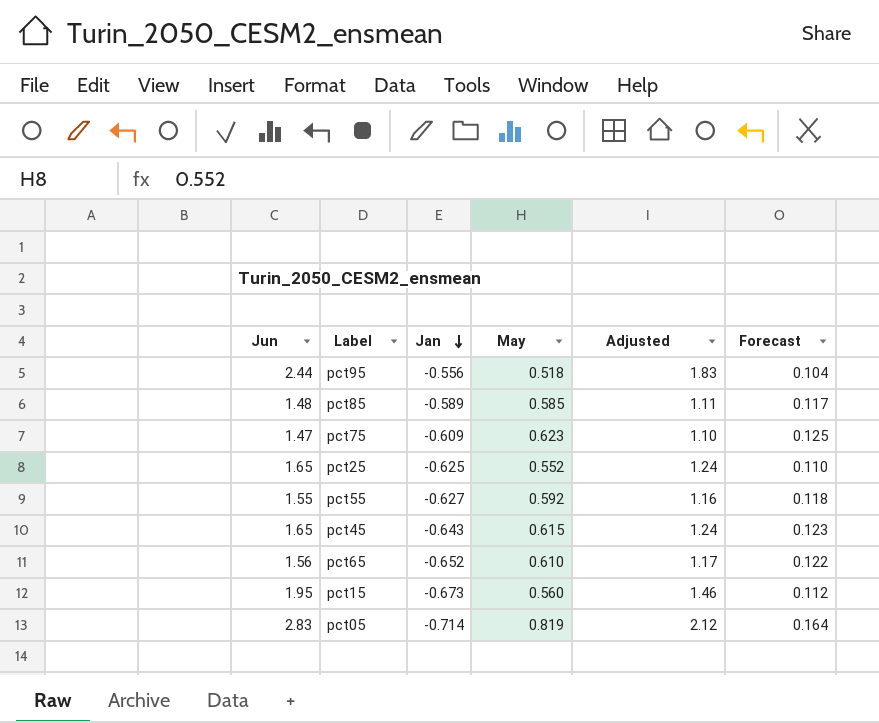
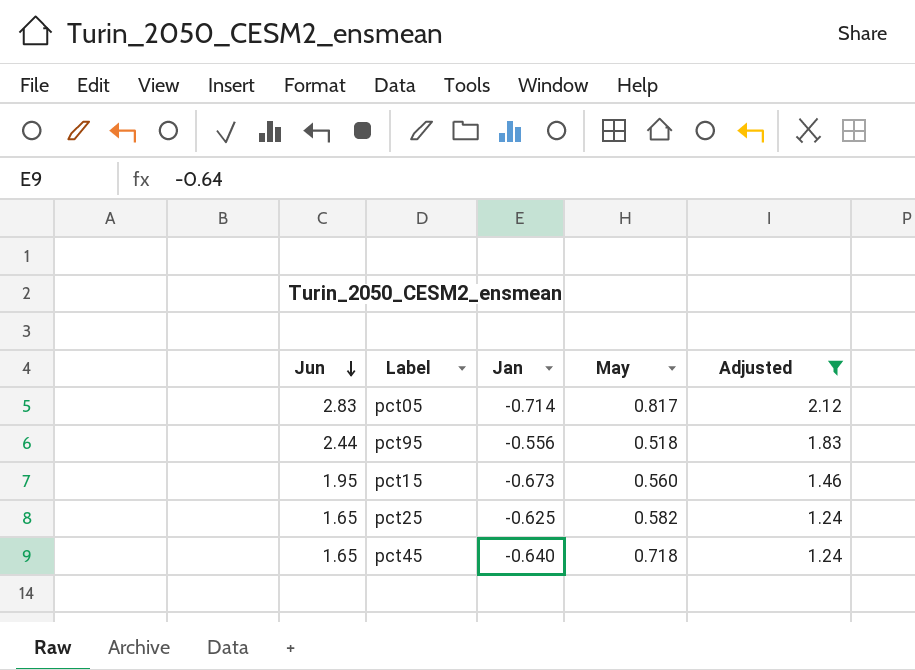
filter: none -> Adjusted >= 1.24
row order: Jan descending -> Jun descending
column Forecast | formula: [May] * 0.2 -> none
pct05 | May: 0.819 -> 0.817
pct25 | May: 0.552 -> 0.582
pct45 | Jan: -0.643 -> -0.640
pct45 | May: 0.615 -> 0.718

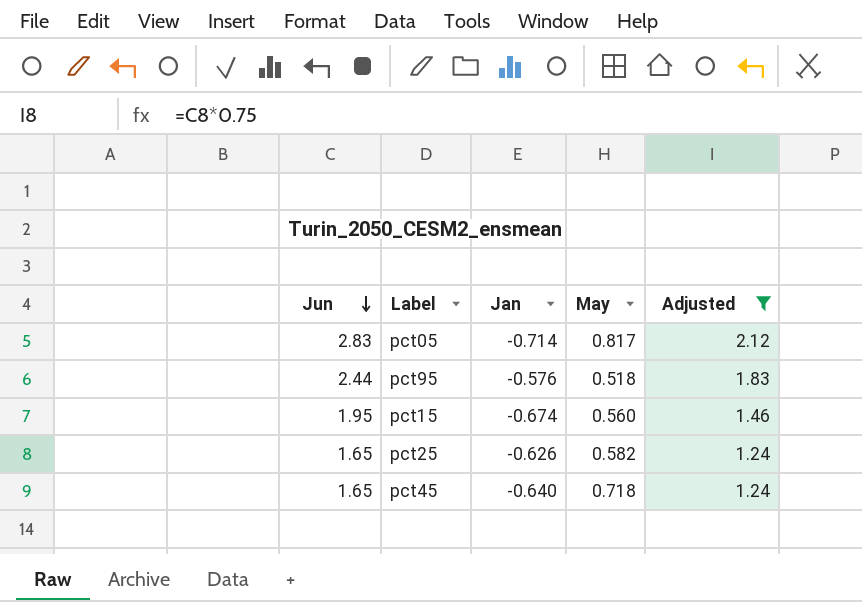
pct95 | Jan: -0.556 -> -0.576
pct15 | Jan: -0.673 -> -0.674
pct25 | Jan: -0.625 -> -0.626

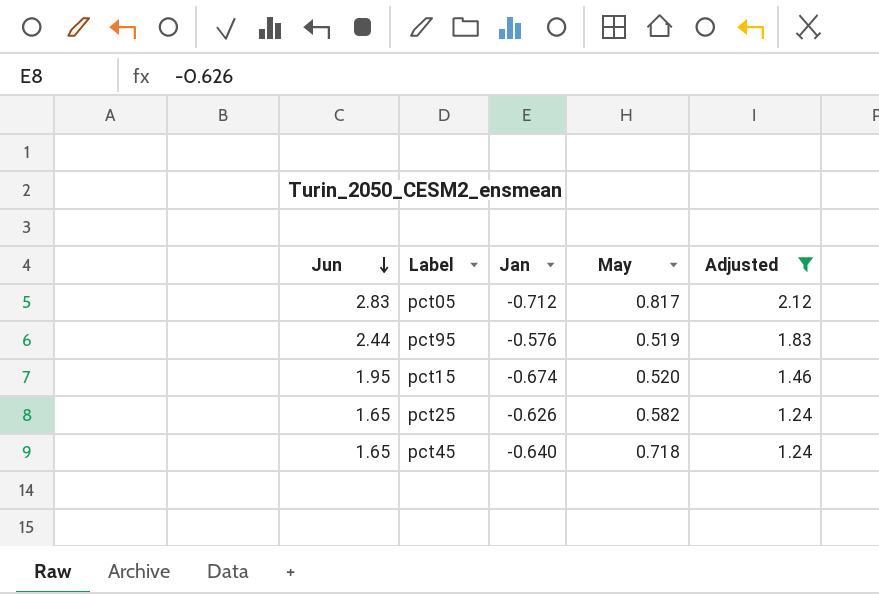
pct05 | Jan: -0.714 -> -0.712
pct95 | May: 0.518 -> 0.519
pct15 | May: 0.560 -> 0.520

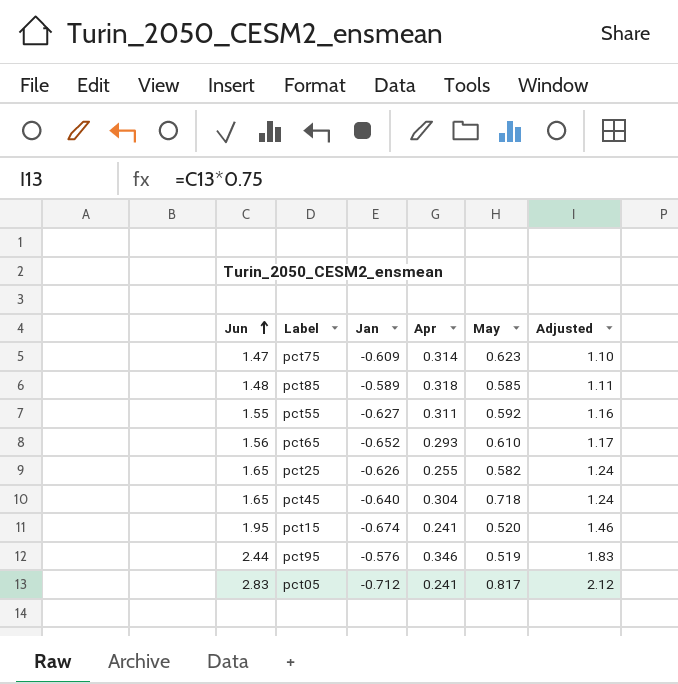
filter: Adjusted >= 1.24 -> none
row order: Jun descending -> Jun ascending
column Apr | position: none -> 4

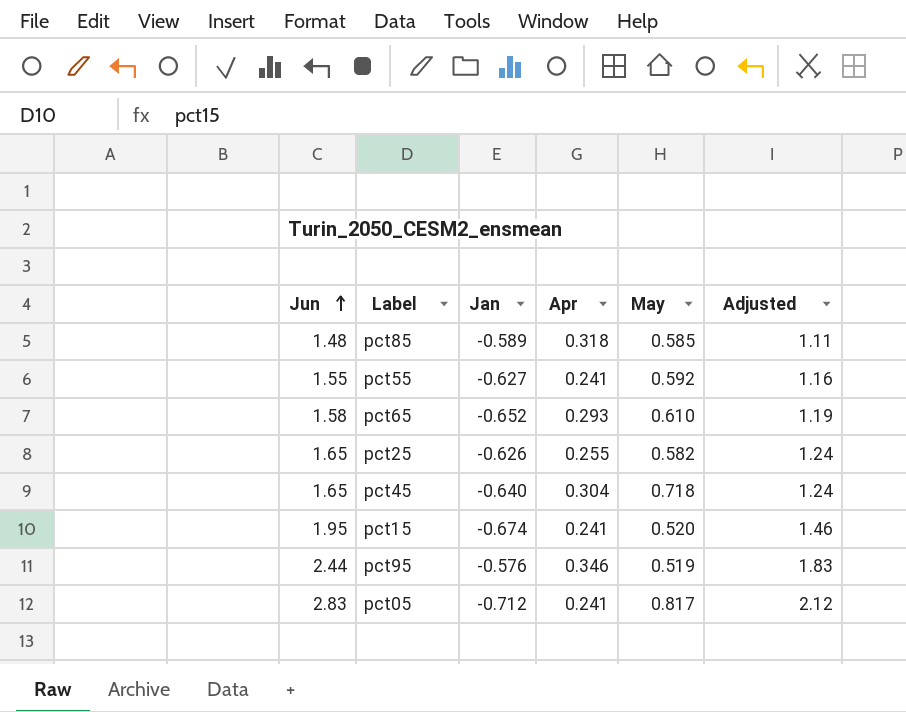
row pct75: 1.47 | -0.609 | 0.314 | 0.623 | 1.10 -> none
pct55 | Apr: 0.311 -> 0.241
pct65 | Jun: 1.56 -> 1.58
pct65 | Adjusted: 1.17 -> 1.19

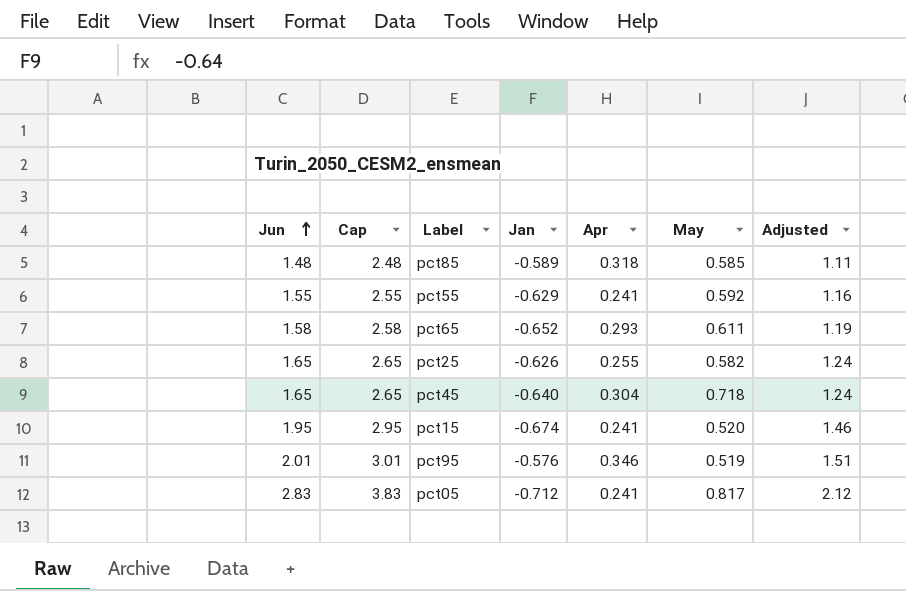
column Cap | formula: none -> [Jun] + 1
pct55 | Jan: -0.627 -> -0.629
pct65 | May: 0.610 -> 0.611
pct95 | Jun: 2.44 -> 2.01
pct95 | Adjusted: 1.83 -> 1.51

